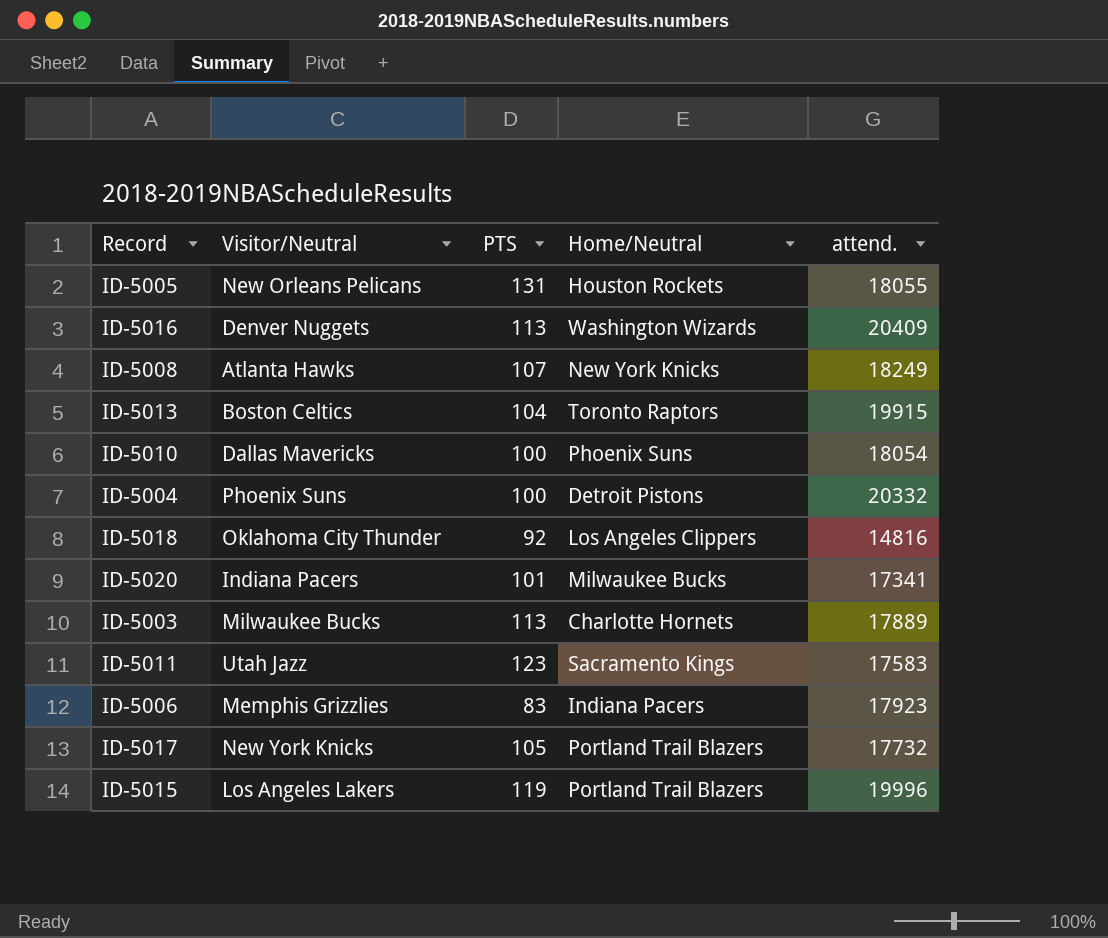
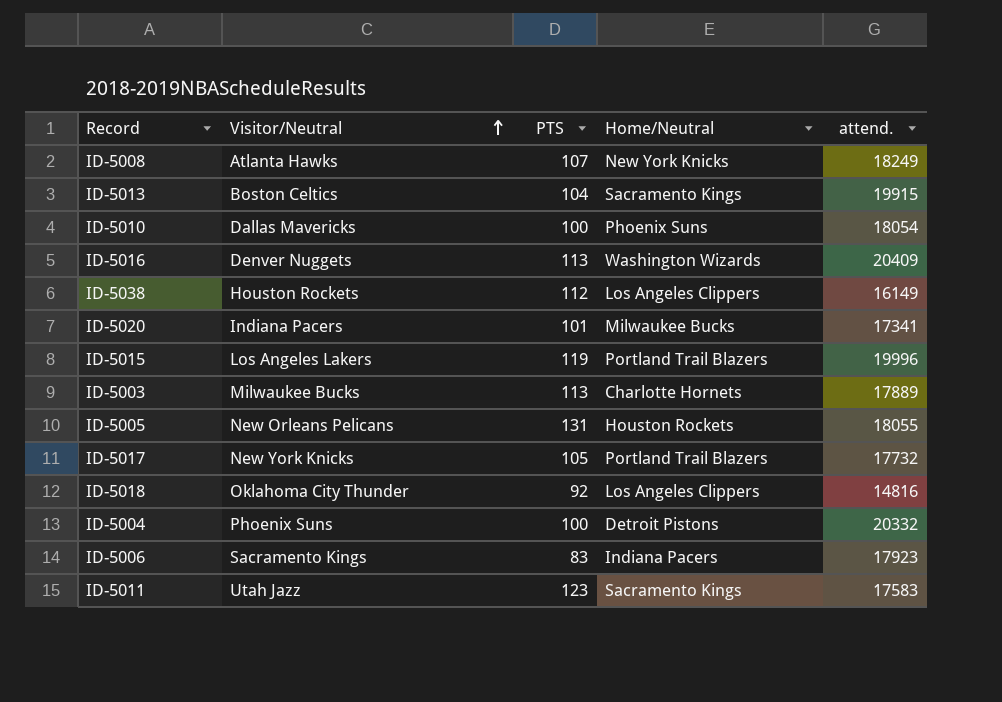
row order: none -> Visitor/Neutral ascending
ID-5013 | Home/Neutral: Toronto Raptors -> Sacramento Kings
row ID-5038: none -> Houston Rockets | 112 | Los Angeles Clippers | 16149
ID-5006 | Visitor/Neutral: Memphis Grizzlies -> Sacramento Kings

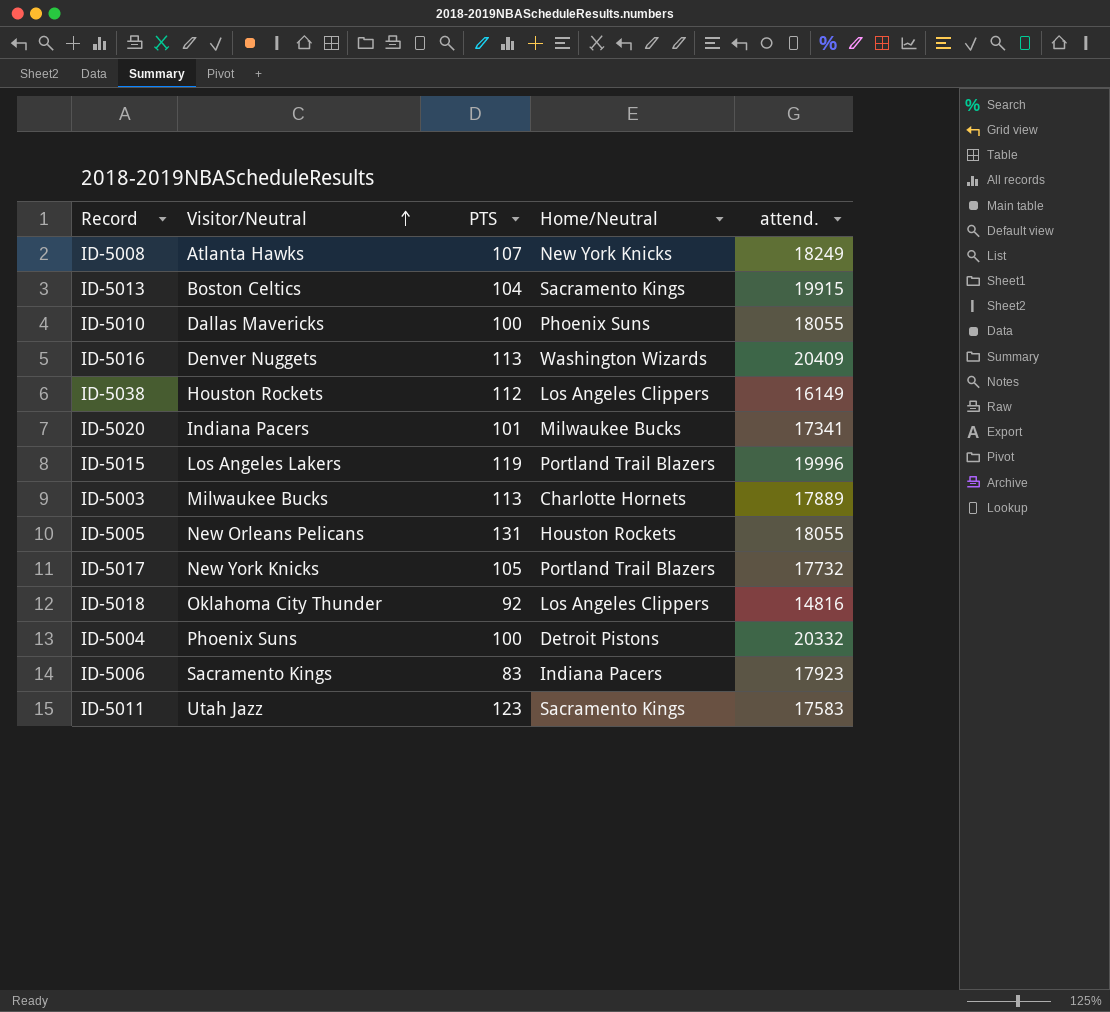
ID-5010 | attend.: 18054 -> 18055

